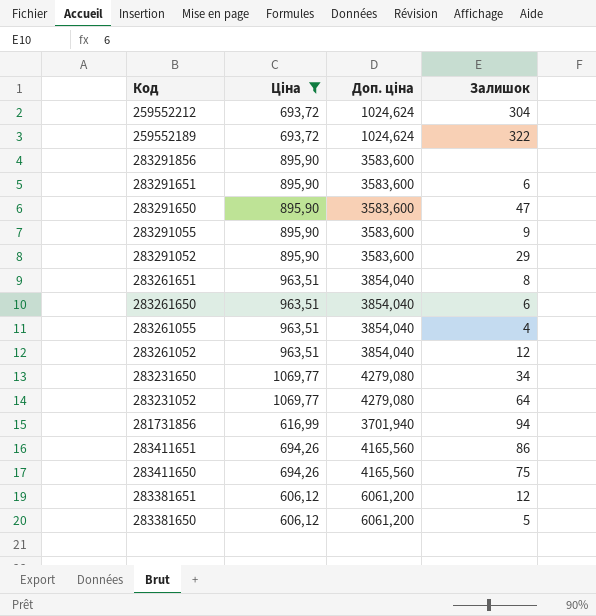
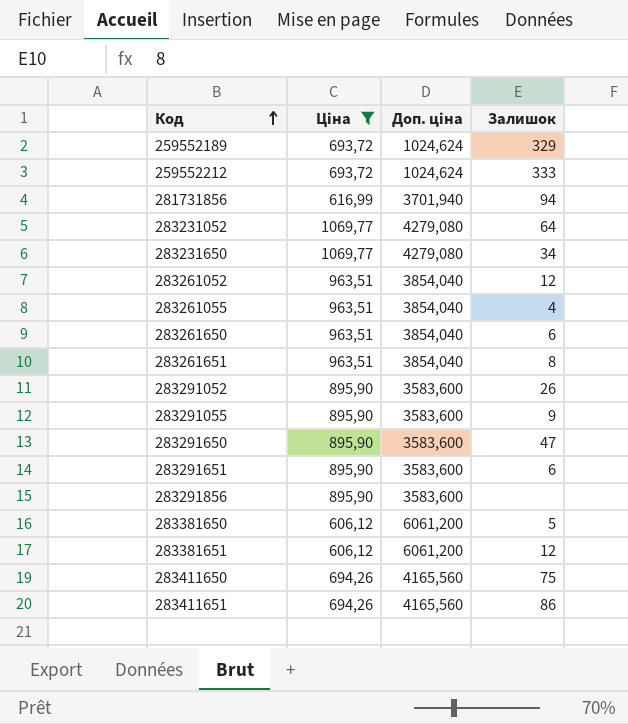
row order: none -> Код ascending
259552189 | Залишок: 322 -> 329
259552212 | Залишок: 304 -> 333
283291052 | Залишок: 29 -> 26

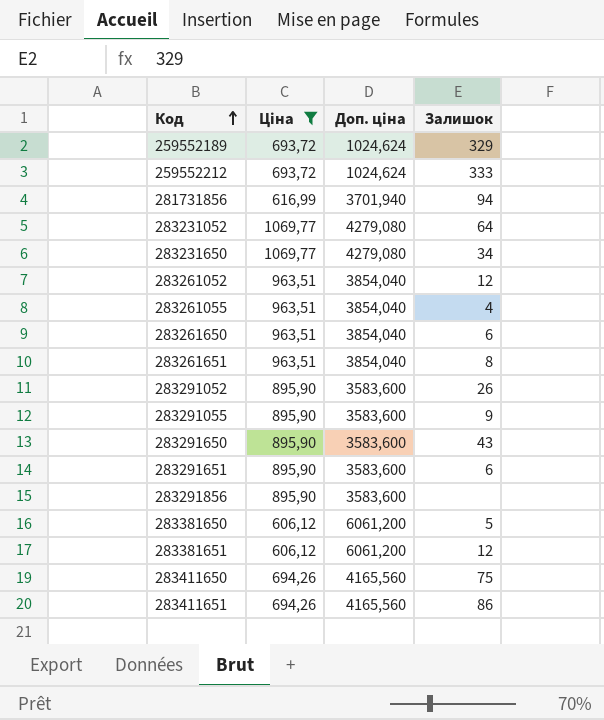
283291650 | Залишок: 47 -> 43

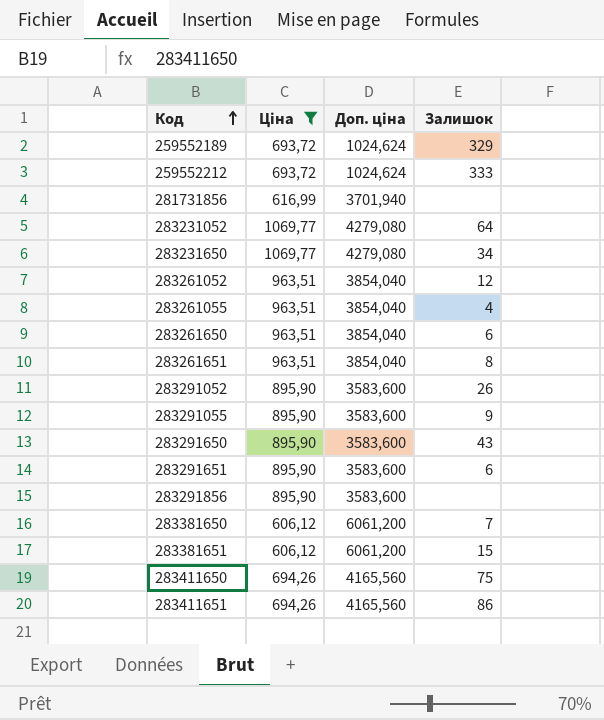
281731856 | Залишок: 94 -> none
283381650 | Залишок: 5 -> 7
283381651 | Залишок: 12 -> 15

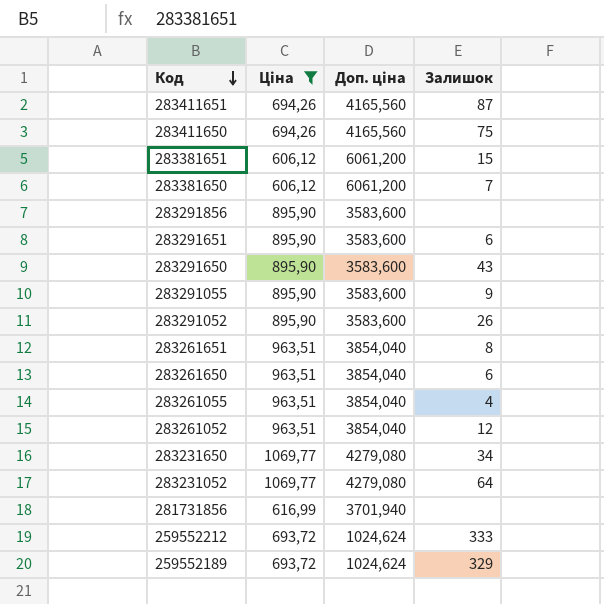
row order: Код ascending -> Код descending
283411651 | Залишок: 86 -> 87

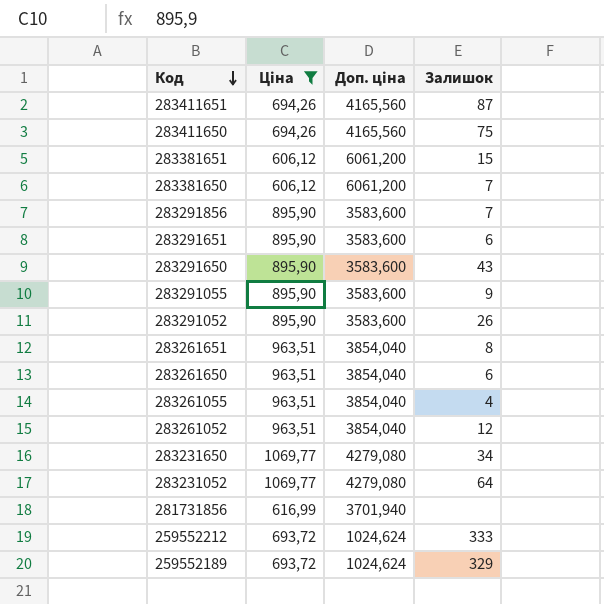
283291856 | Залишок: none -> 7

